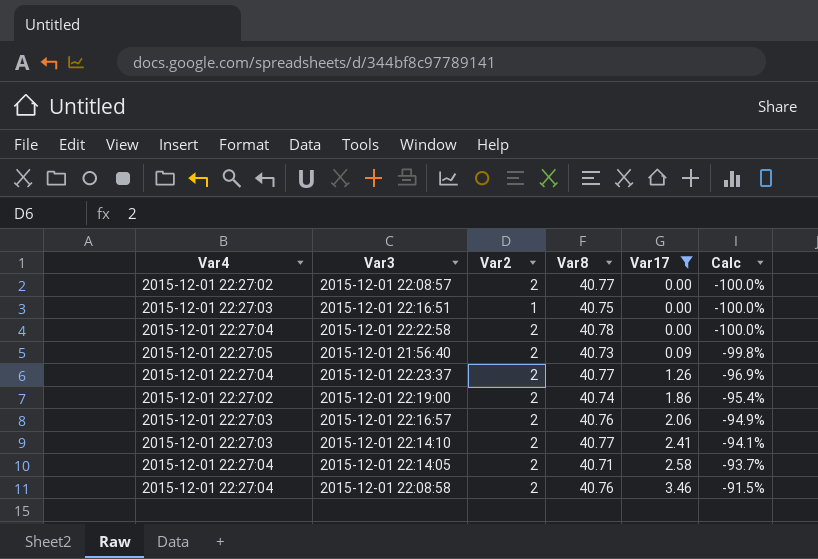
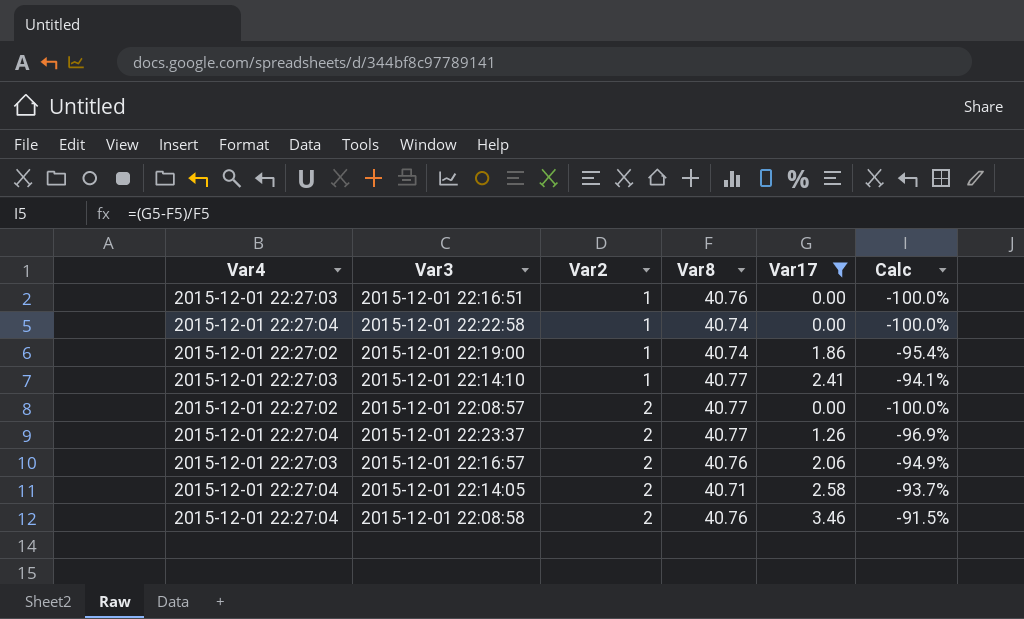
row order: Var17 ascending -> Var2 ascending
row 2015-12-01 21:56:40: 2015-12-01 22:27:05 | 2 | 40.73 | 0.09 | -99.8% -> none
2015-12-01 22:16:51 | Var8: 40.75 -> 40.76
2015-12-01 22:22:58 | Var2: 2 -> 1
2015-12-01 22:22:58 | Var8: 40.78 -> 40.74
2015-12-01 22:19:00 | Var2: 2 -> 1
2015-12-01 22:14:10 | Var2: 2 -> 1

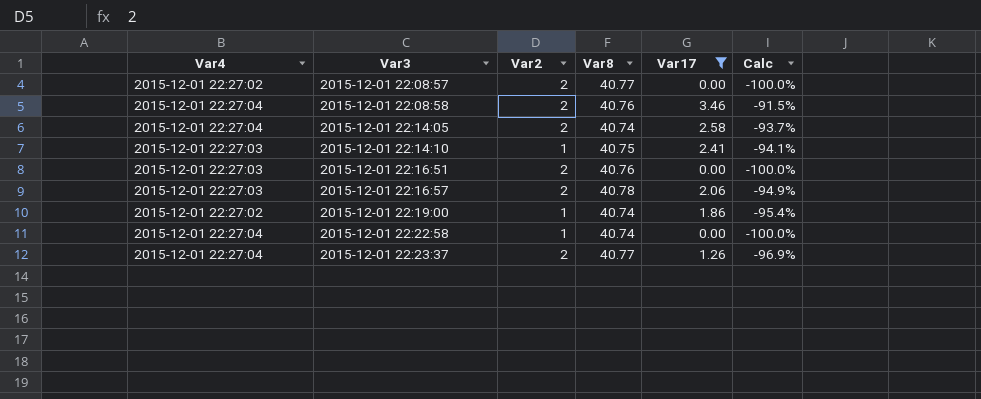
row order: Var2 ascending -> Var3 ascending
2015-12-01 22:14:05 | Var8: 40.71 -> 40.74
2015-12-01 22:14:10 | Var8: 40.77 -> 40.75
2015-12-01 22:16:51 | Var2: 1 -> 2
2015-12-01 22:16:57 | Var8: 40.76 -> 40.78

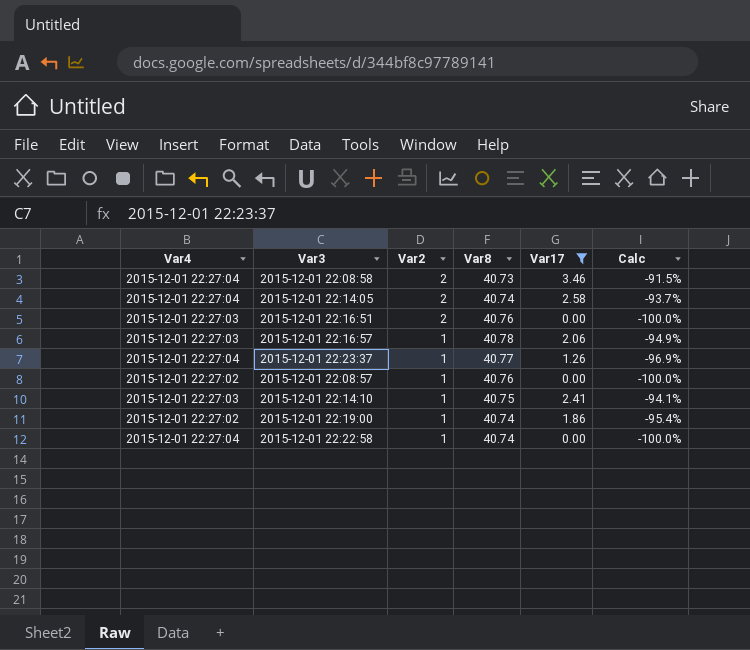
row order: Var3 ascending -> Var2 descending
2015-12-01 22:08:58 | Var8: 40.76 -> 40.73
2015-12-01 22:16:57 | Var2: 2 -> 1
2015-12-01 22:23:37 | Var2: 2 -> 1
2015-12-01 22:08:57 | Var2: 2 -> 1
2015-12-01 22:08:57 | Var8: 40.77 -> 40.76

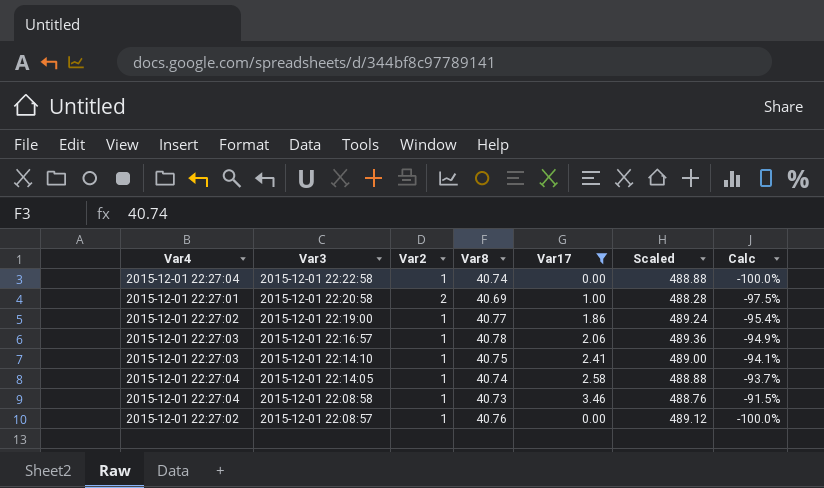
row order: Var2 descending -> Var3 descending
column Scaled | formula: none -> [Var8] * 12
row 2015-12-01 22:16:51: 2015-12-01 22:27:03 | 2 | 40.76 | 0.00 | -100.0% -> none
row 2015-12-01 22:23:37: 2015-12-01 22:27:04 | 1 | 40.77 | 1.26 | -96.9% -> none
row 2015-12-01 22:20:58: none -> 2015-12-01 22:27:01 | 2 | 40.69 | 1.00 | 488.28 | -97.5%
2015-12-01 22:19:00 | Var8: 40.74 -> 40.77
2015-12-01 22:14:05 | Var2: 2 -> 1
2015-12-01 22:08:58 | Var2: 2 -> 1

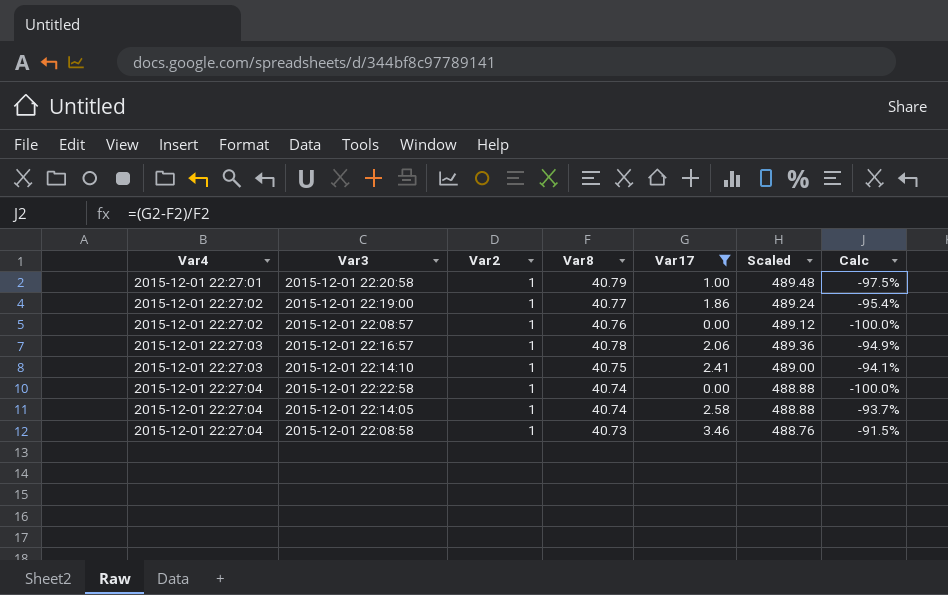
row order: Var3 descending -> Var4 ascending
2015-12-01 22:20:58 | Var2: 2 -> 1
2015-12-01 22:20:58 | Var8: 40.69 -> 40.79
2015-12-01 22:20:58 | Scaled: 488.28 -> 489.48

